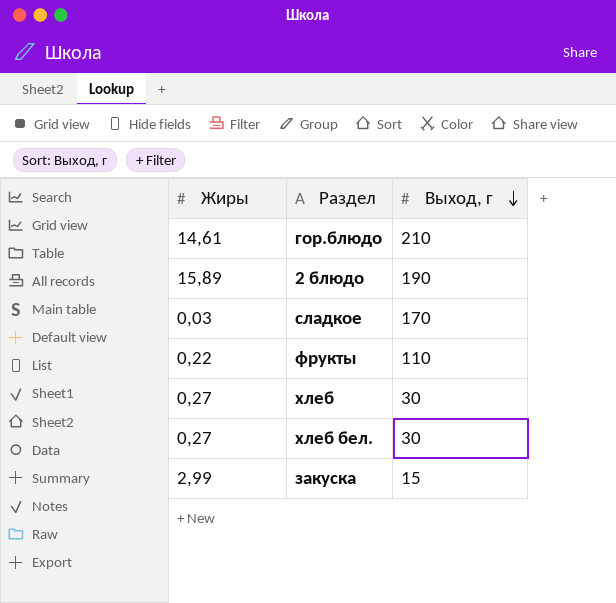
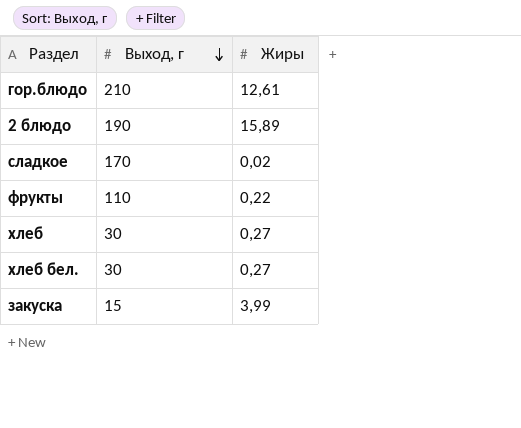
column Жиры | position: 1 -> 3
гор.блюдо | Жиры: 14,61 -> 12,61
сладкое | Жиры: 0,03 -> 0,02
закуска | Жиры: 2,99 -> 3,99

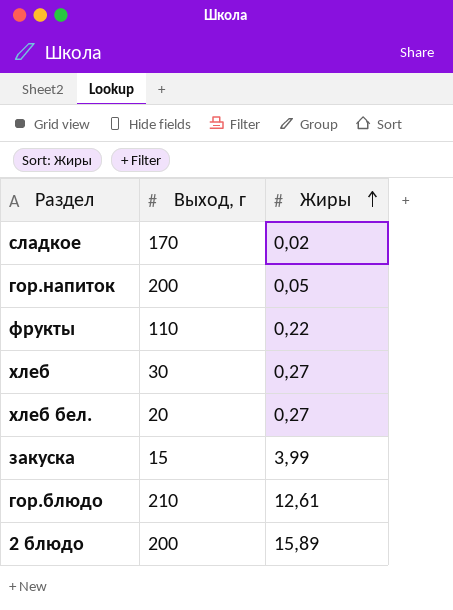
row order: Выход, г descending -> Жиры ascending
row гор.напиток: none -> 200 | 0,05
хлеб бел. | Выход, г: 30 -> 20
2 блюдо | Выход, г: 190 -> 200

